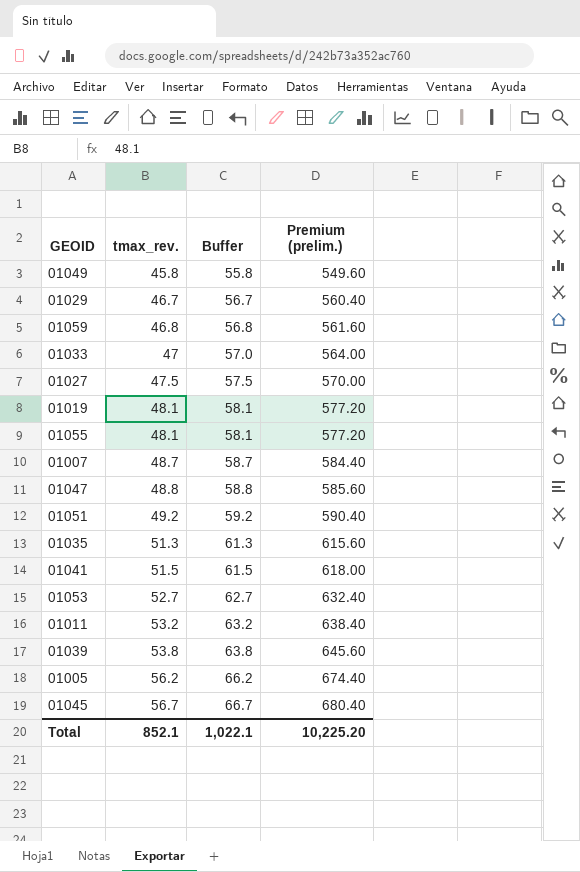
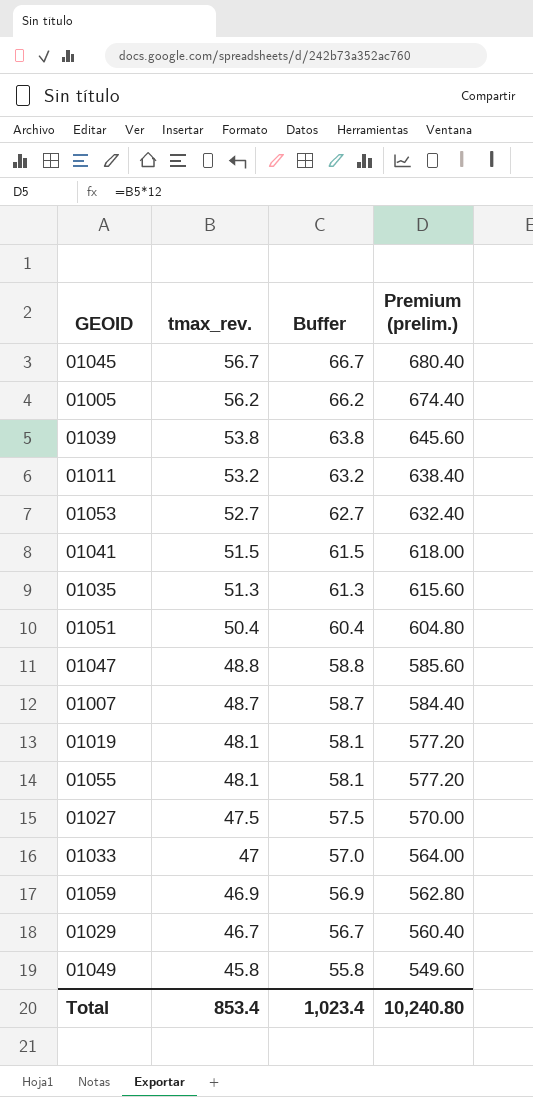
row order: tmax_rev. ascending -> tmax_rev. descending
01051 | tmax_rev.: 49.2 -> 50.4
01051 | Buffer: 59.2 -> 60.4
01051 | Premium (prelim.): 590.40 -> 604.80
01059 | tmax_rev.: 46.8 -> 46.9
01059 | Buffer: 56.8 -> 56.9
01059 | Premium (prelim.): 561.60 -> 562.80
Total | tmax_rev.: 852.1 -> 853.4
Total | Buffer: 1,022.1 -> 1,023.4
Total | Premium (prelim.): 10,225.20 -> 10,240.80

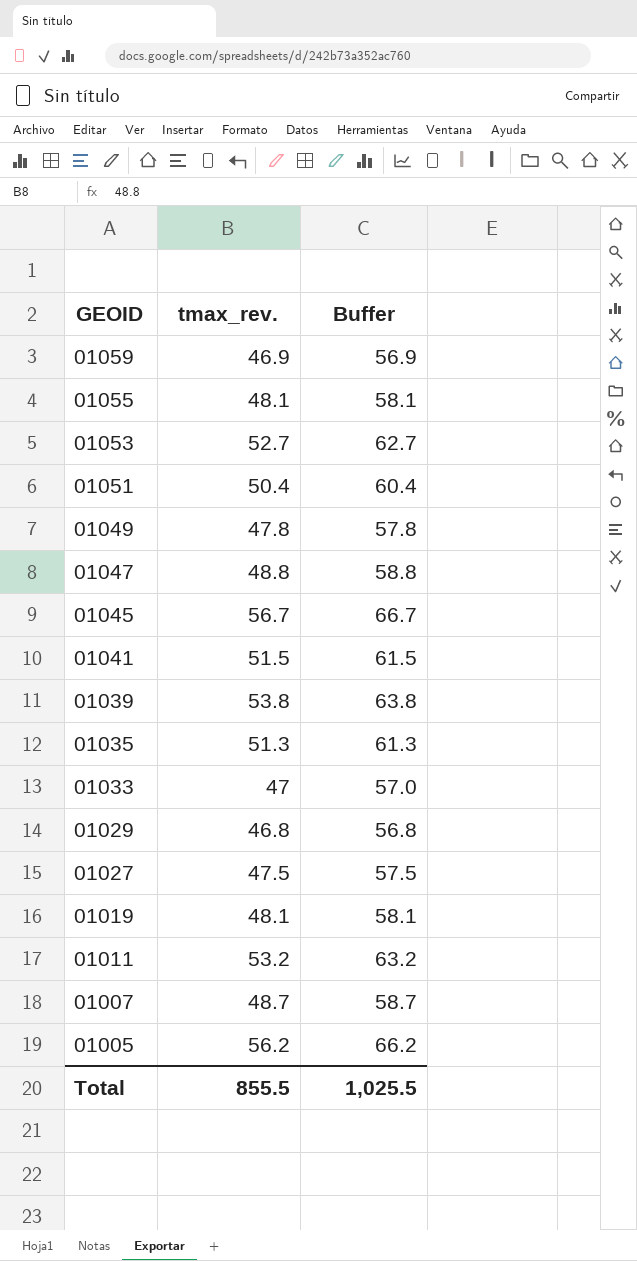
row order: tmax_rev. descending -> GEOID descending
column Premium (prelim.) | formula: [tmax_rev.] * 12 -> none
01049 | tmax_rev.: 45.8 -> 47.8
01049 | Buffer: 55.8 -> 57.8
01029 | tmax_rev.: 46.7 -> 46.8
01029 | Buffer: 56.7 -> 56.8
Total | tmax_rev.: 853.4 -> 855.5
Total | Buffer: 1,023.4 -> 1,025.5

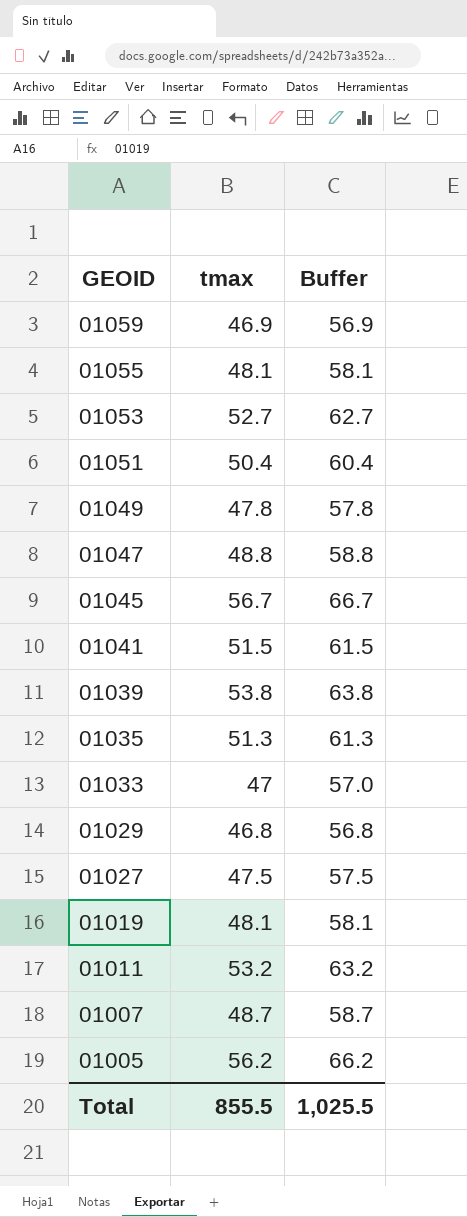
column name: tmax_rev. -> tmax

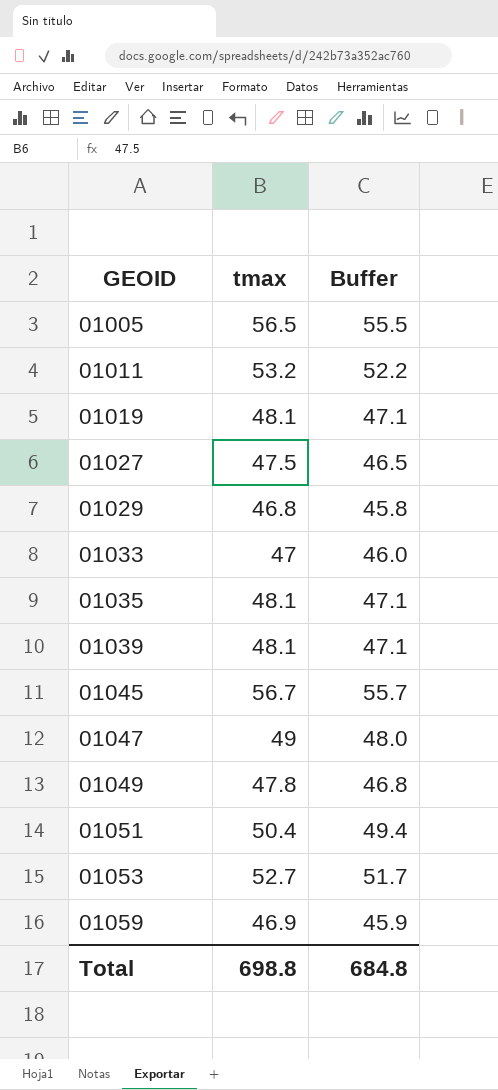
row order: GEOID descending -> GEOID ascending
column Buffer | formula: [tmax] + 10 -> [tmax] - 1
row 01055: 48.1 | 58.1 -> none
row 01041: 51.5 | 61.5 -> none
row 01007: 48.7 | 58.7 -> none
01005 | tmax: 56.2 -> 56.5
01035 | tmax: 51.3 -> 48.1
01039 | tmax: 53.8 -> 48.1
01047 | tmax: 48.8 -> 49
Total | tmax: 855.5 -> 698.8
Total | Buffer: 1,025.5 -> 684.8

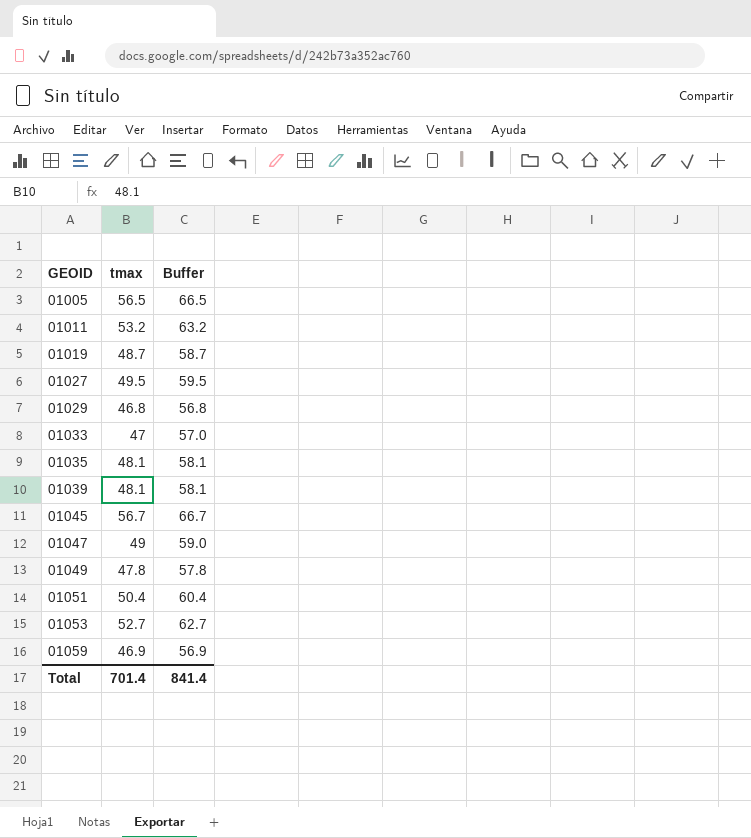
column Buffer | formula: [tmax] - 1 -> [tmax] + 10
01019 | tmax: 48.1 -> 48.7
01027 | tmax: 47.5 -> 49.5
Total | tmax: 698.8 -> 701.4
Total | Buffer: 684.8 -> 841.4

